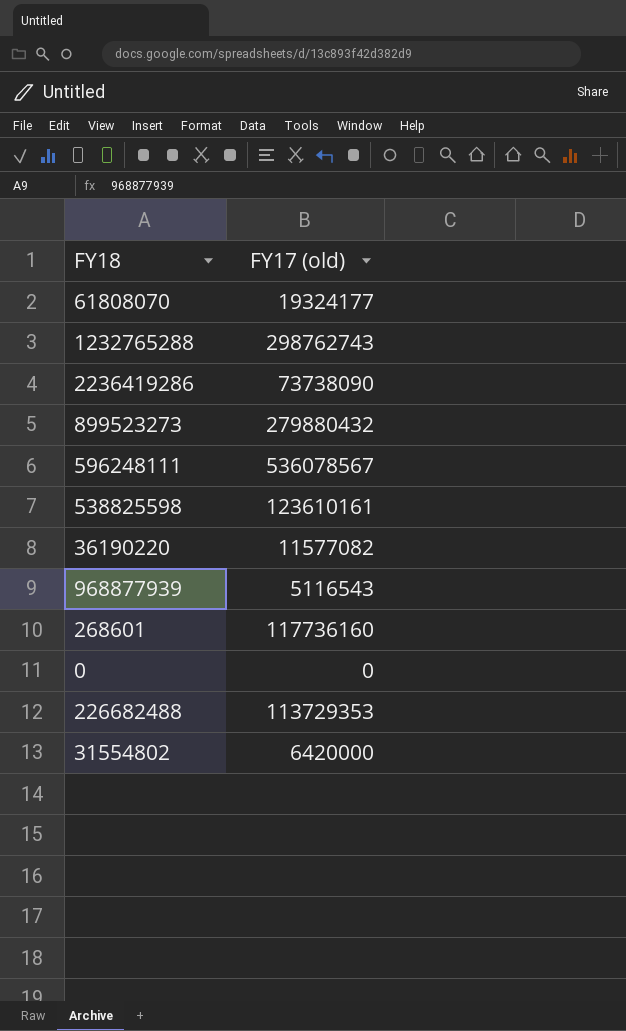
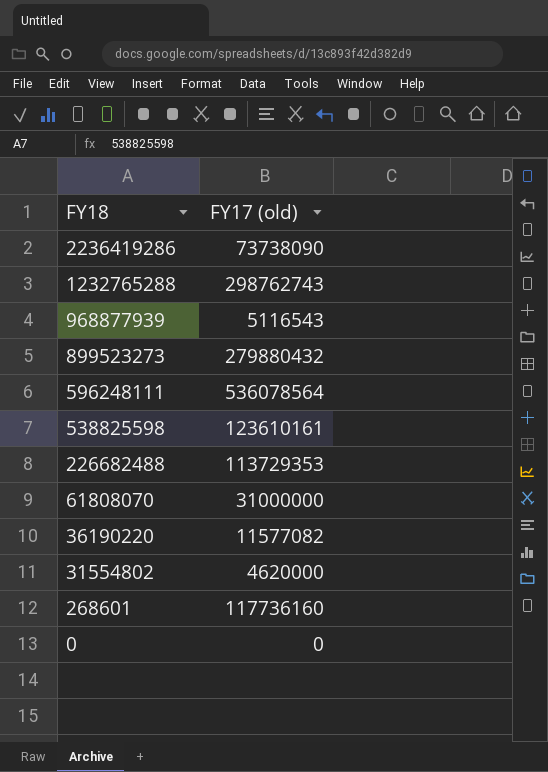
row order: none -> FY18 descending
596248111 | FY17 (old): 536078567 -> 536078564
61808070 | FY17 (old): 19324177 -> 31000000
31554802 | FY17 (old): 6420000 -> 4620000

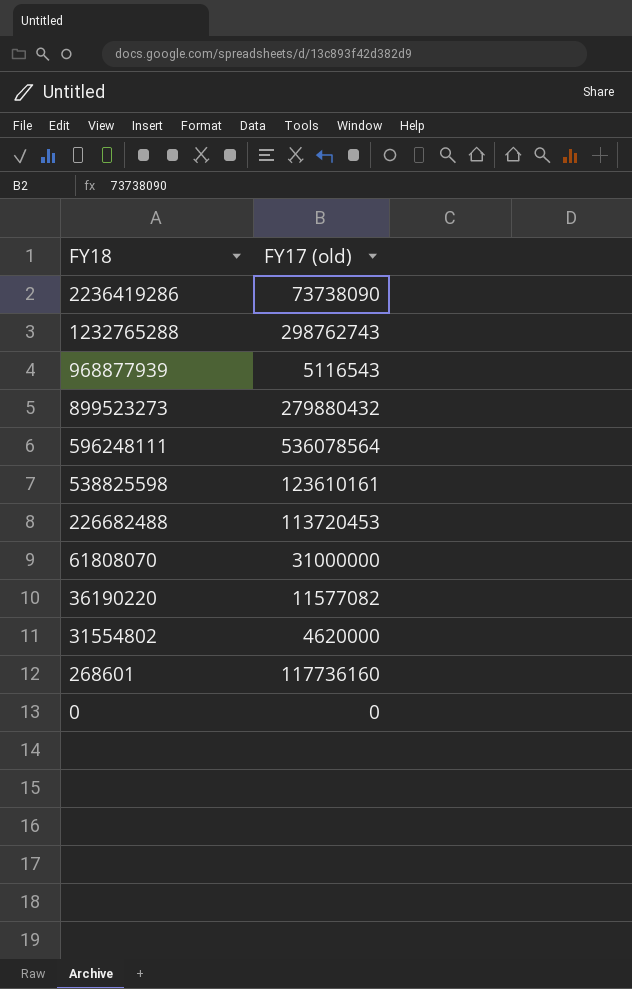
226682488 | FY17 (old): 113729353 -> 113720453

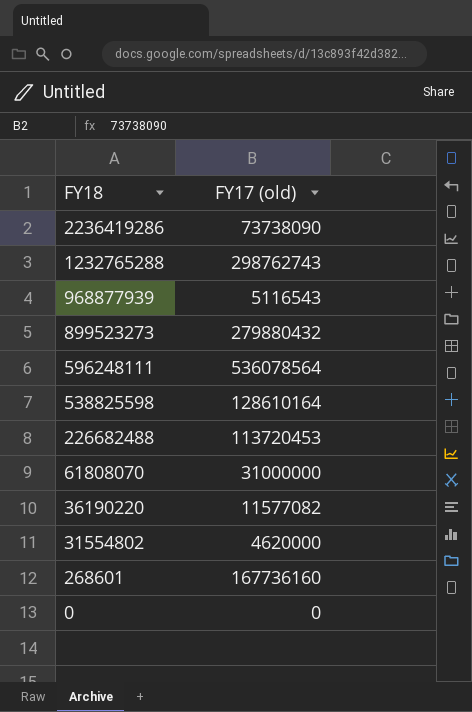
538825598 | FY17 (old): 123610161 -> 128610164
268601 | FY17 (old): 117736160 -> 167736160

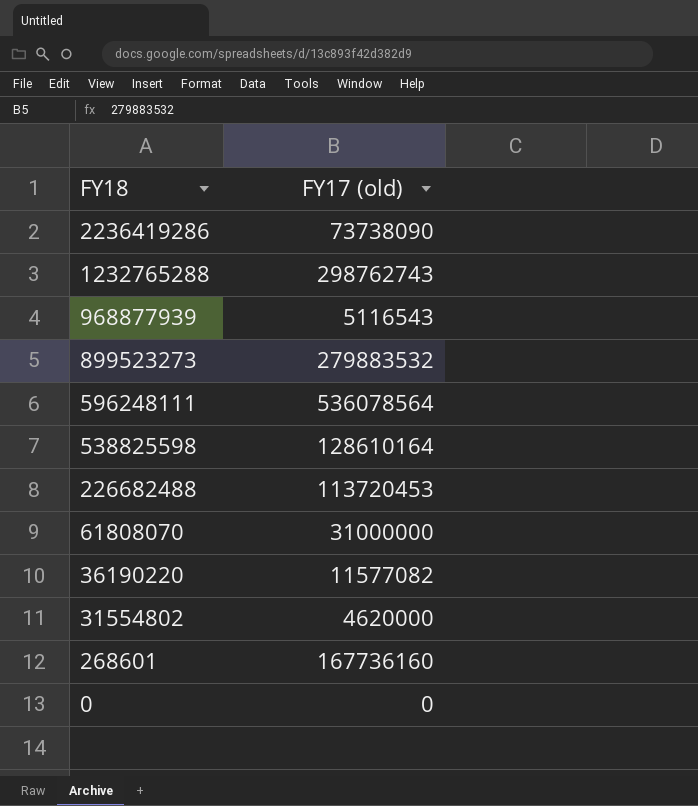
899523273 | FY17 (old): 279880432 -> 279883532

